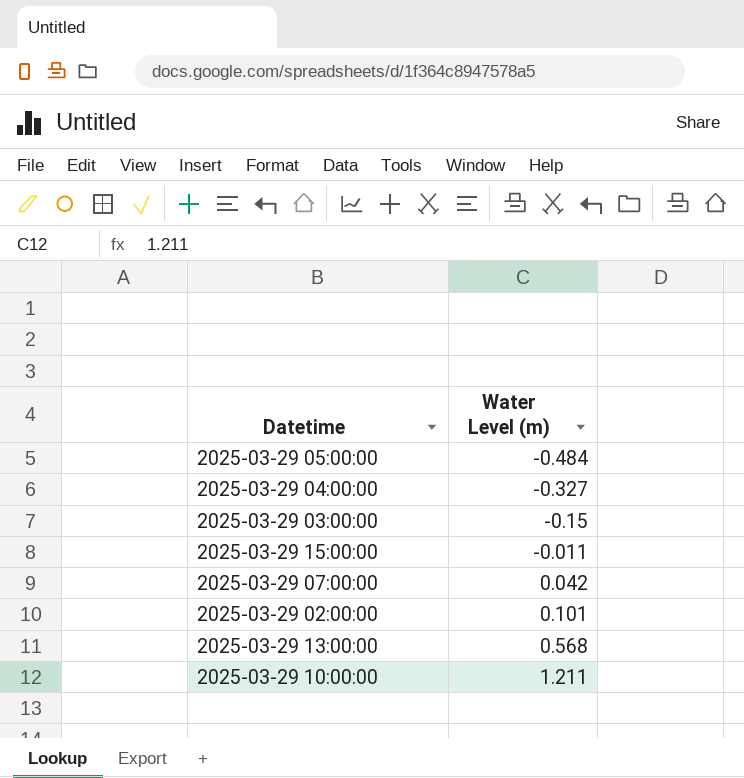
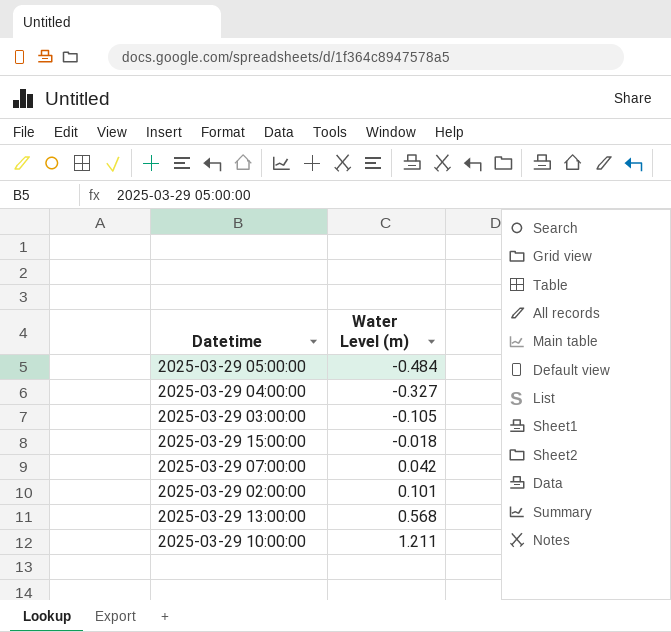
2025-03-29 03:00:00 | Water Level (m): -0.15 -> -0.105
2025-03-29 15:00:00 | Water Level (m): -0.011 -> -0.018

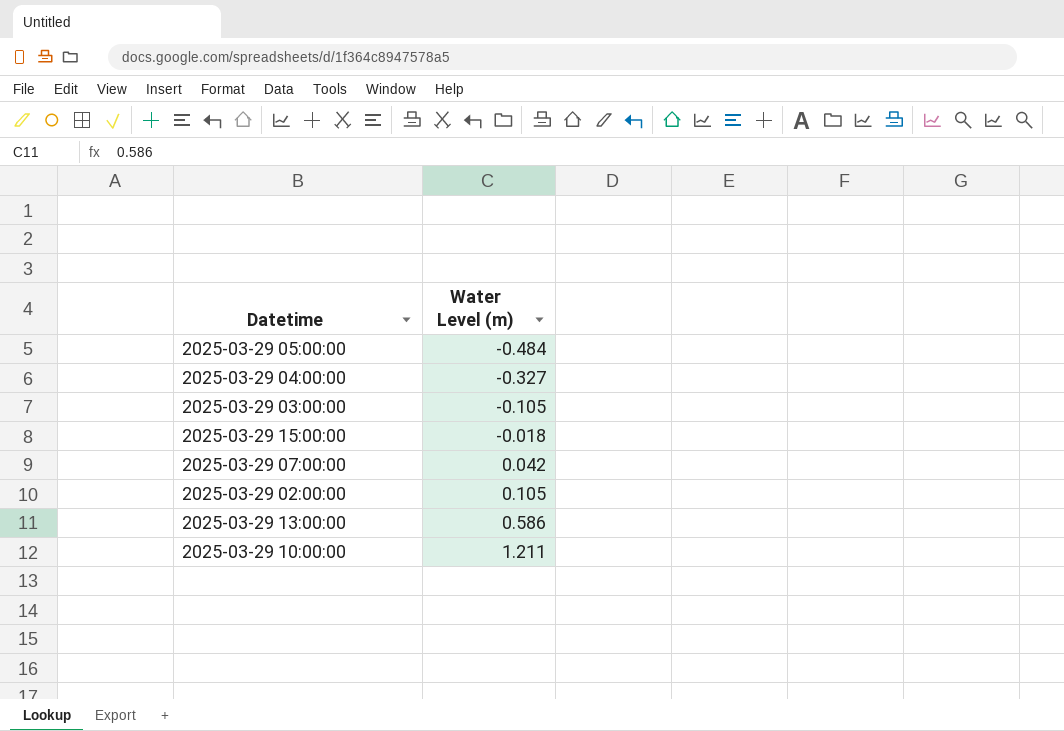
2025-03-29 02:00:00 | Water Level (m): 0.101 -> 0.105
2025-03-29 13:00:00 | Water Level (m): 0.568 -> 0.586

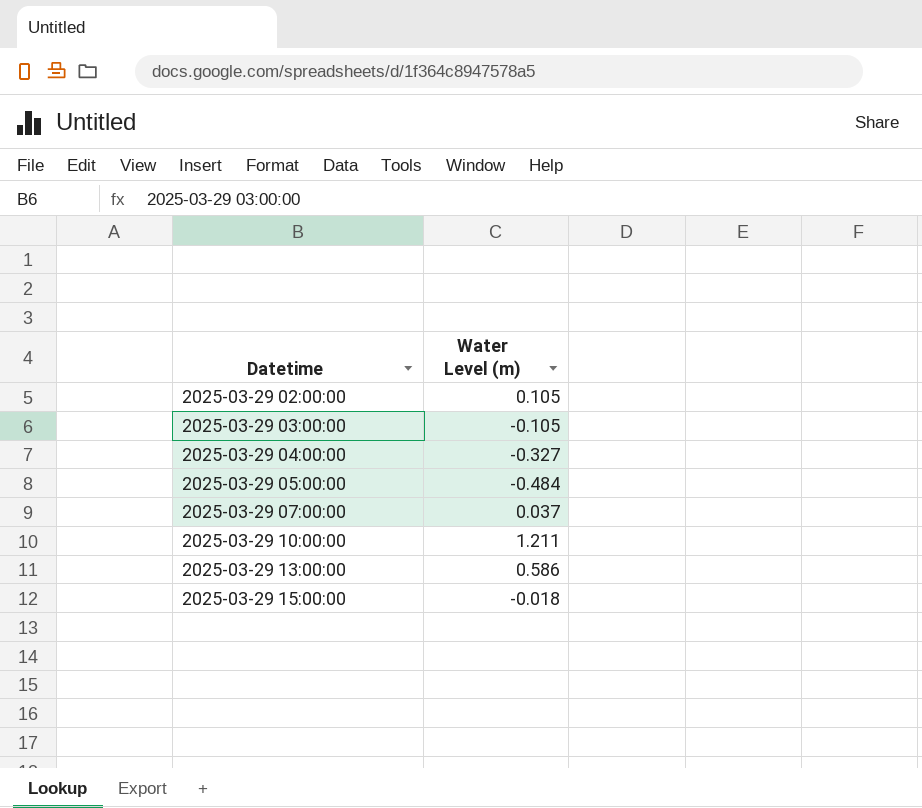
row order: Water Level (m) ascending -> Datetime ascending
2025-03-29 07:00:00 | Water Level (m): 0.042 -> 0.037

